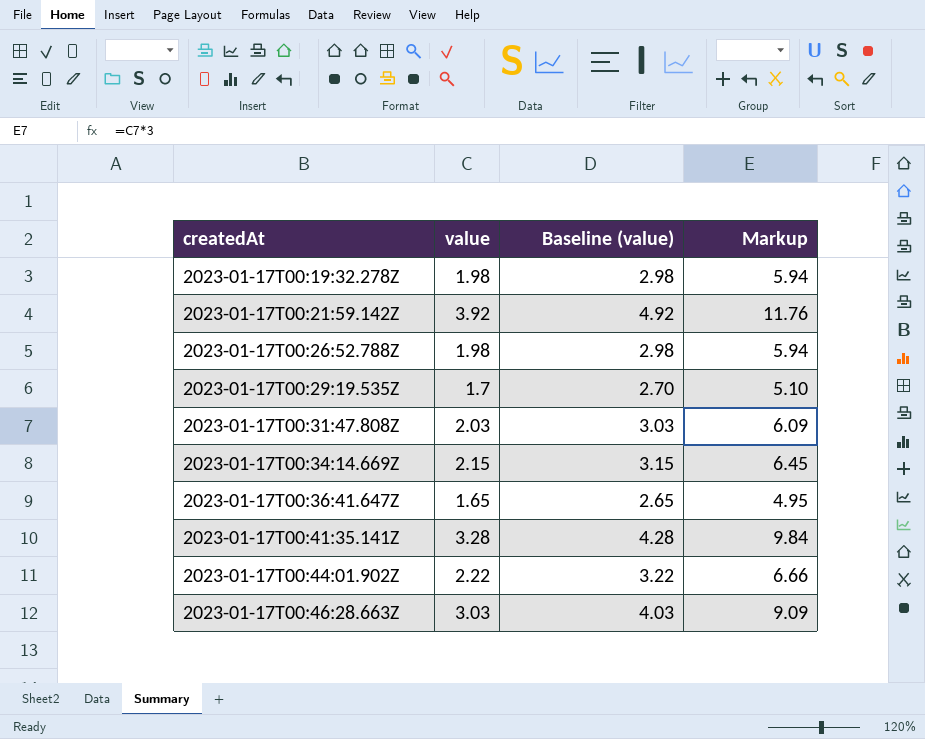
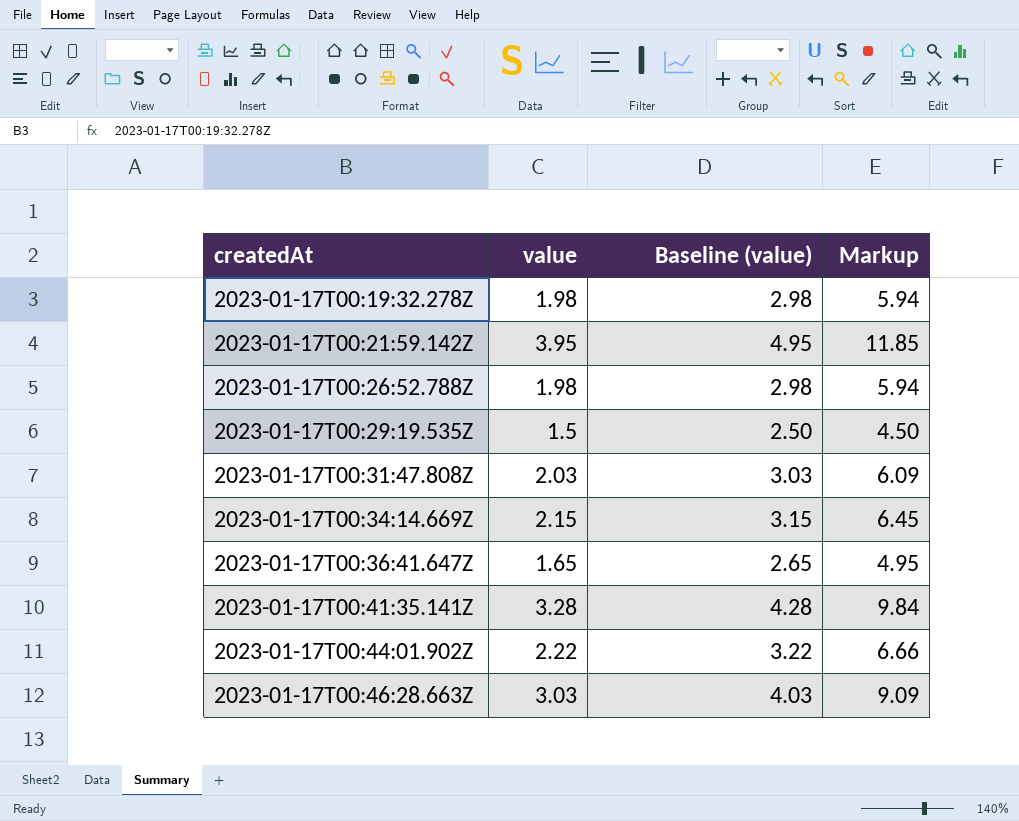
2023-01-17T00:21:59.142Z | value: 3.92 -> 3.95
2023-01-17T00:21:59.142Z | Baseline (value): 4.92 -> 4.95
2023-01-17T00:21:59.142Z | Markup: 11.76 -> 11.85
2023-01-17T00:29:19.535Z | value: 1.7 -> 1.5
2023-01-17T00:29:19.535Z | Baseline (value): 2.70 -> 2.50
2023-01-17T00:29:19.535Z | Markup: 5.10 -> 4.50

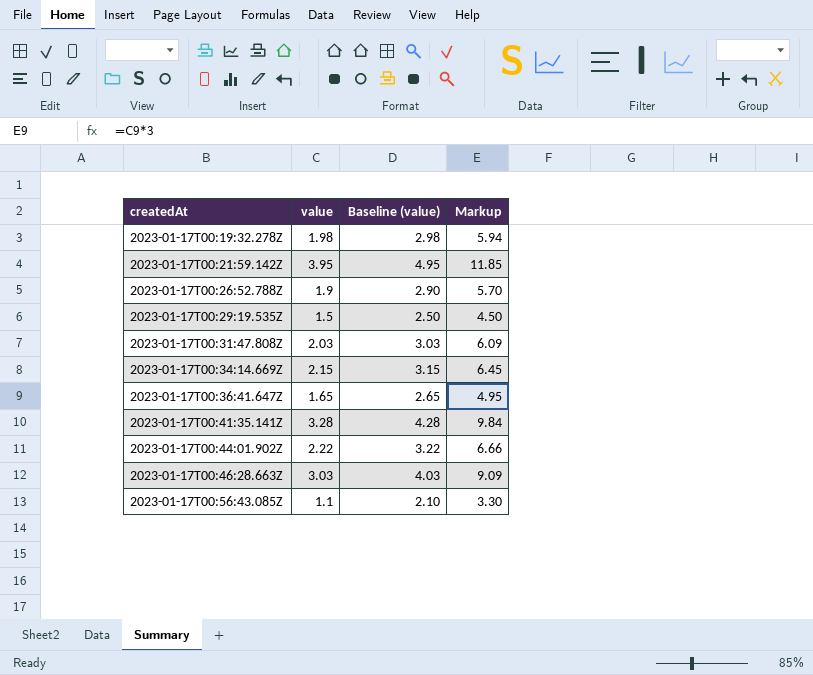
2023-01-17T00:26:52.788Z | value: 1.98 -> 1.9
2023-01-17T00:26:52.788Z | Baseline (value): 2.98 -> 2.90
2023-01-17T00:26:52.788Z | Markup: 5.94 -> 5.70
row 2023-01-17T00:56:43.085Z: none -> 1.1 | 2.10 | 3.30

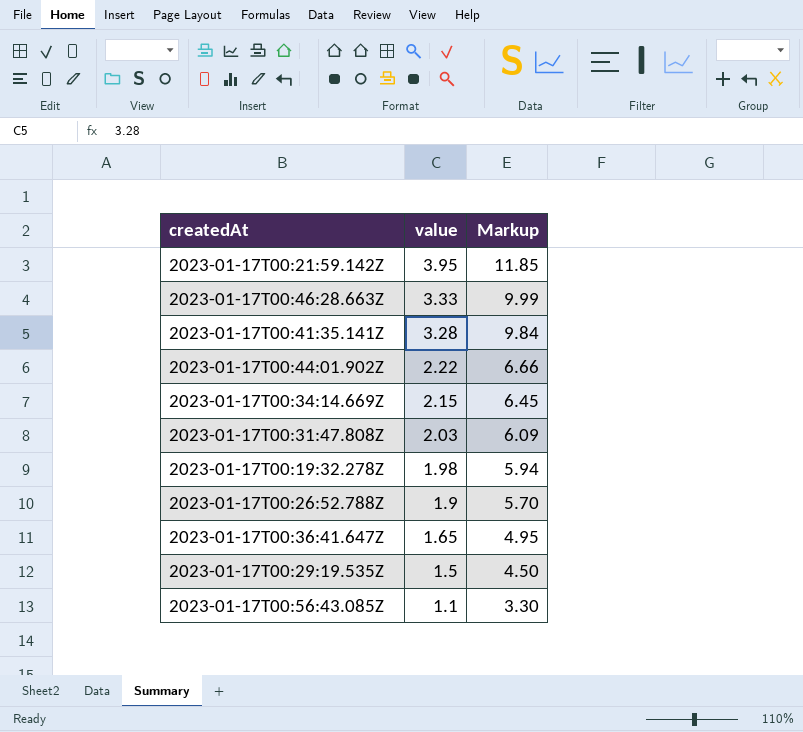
row order: createdAt ascending -> value descending
column Baseline (value) | formula: [value] + 1 -> none
2023-01-17T00:46:28.663Z | value: 3.03 -> 3.33
2023-01-17T00:46:28.663Z | Markup: 9.09 -> 9.99

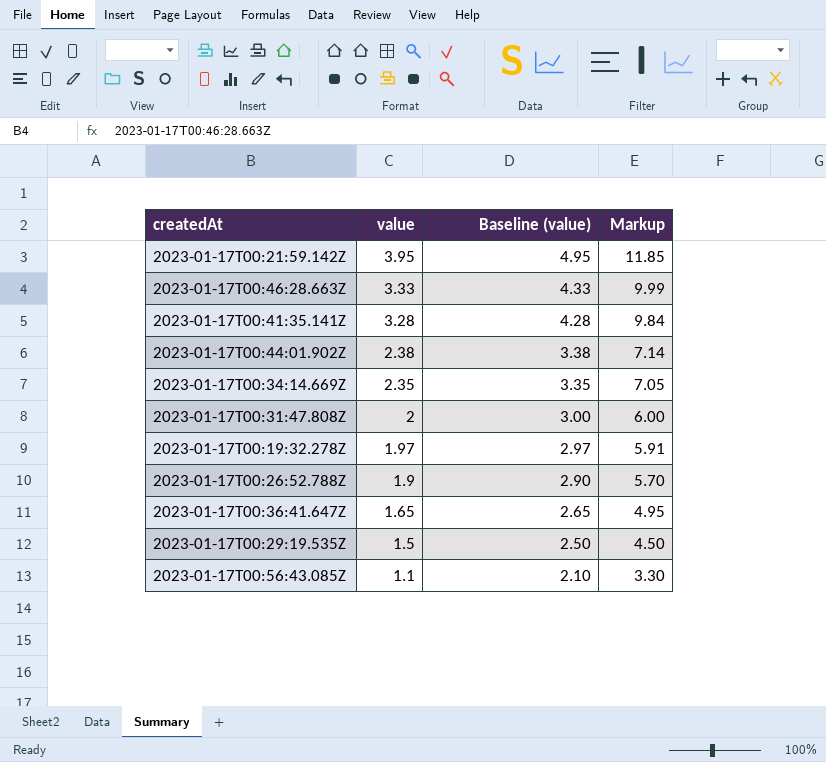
column Baseline (value) | formula: none -> [value] + 1
2023-01-17T00:44:01.902Z | value: 2.22 -> 2.38
2023-01-17T00:44:01.902Z | Markup: 6.66 -> 7.14
2023-01-17T00:34:14.669Z | value: 2.15 -> 2.35
2023-01-17T00:34:14.669Z | Markup: 6.45 -> 7.05
2023-01-17T00:31:47.808Z | value: 2.03 -> 2
2023-01-17T00:31:47.808Z | Markup: 6.09 -> 6.00
2023-01-17T00:19:32.278Z | value: 1.98 -> 1.97
2023-01-17T00:19:32.278Z | Markup: 5.94 -> 5.91

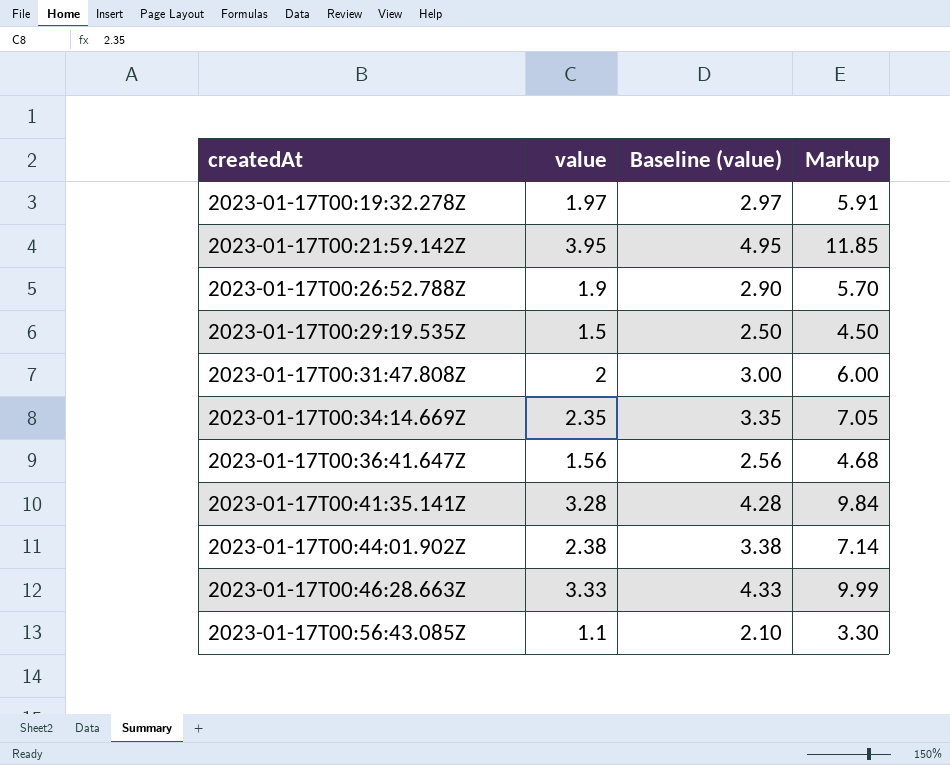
row order: value descending -> createdAt ascending
2023-01-17T00:36:41.647Z | value: 1.65 -> 1.56
2023-01-17T00:36:41.647Z | Baseline (value): 2.65 -> 2.56
2023-01-17T00:36:41.647Z | Markup: 4.95 -> 4.68

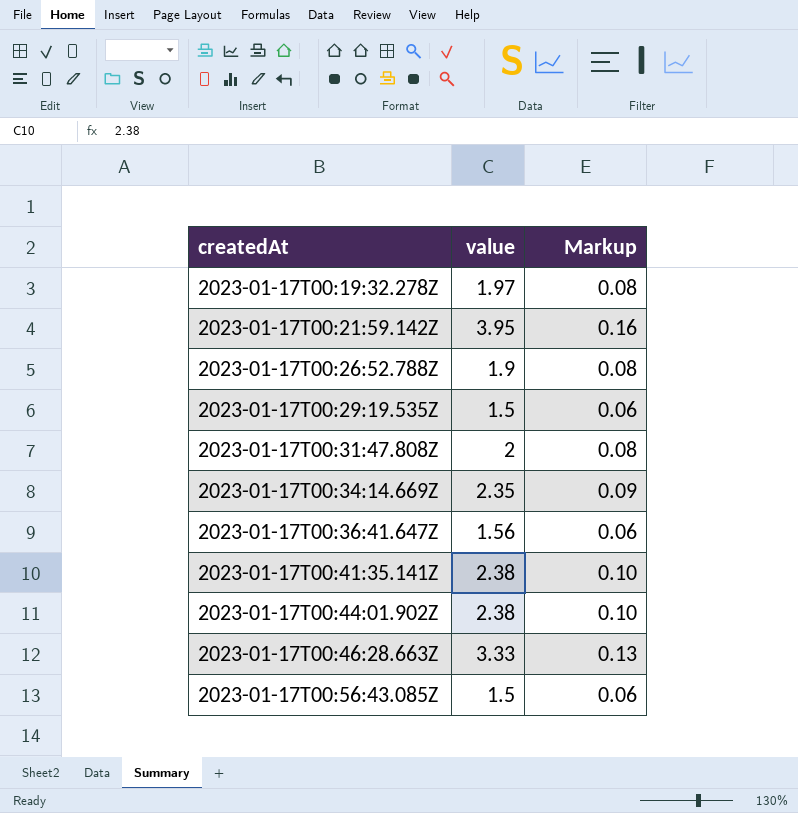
column Baseline (value) | formula: [value] + 1 -> none
column Markup | formula: [value] * 3 -> [value] * 0.04
2023-01-17T00:41:35.141Z | value: 3.28 -> 2.38
2023-01-17T00:56:43.085Z | value: 1.1 -> 1.5

